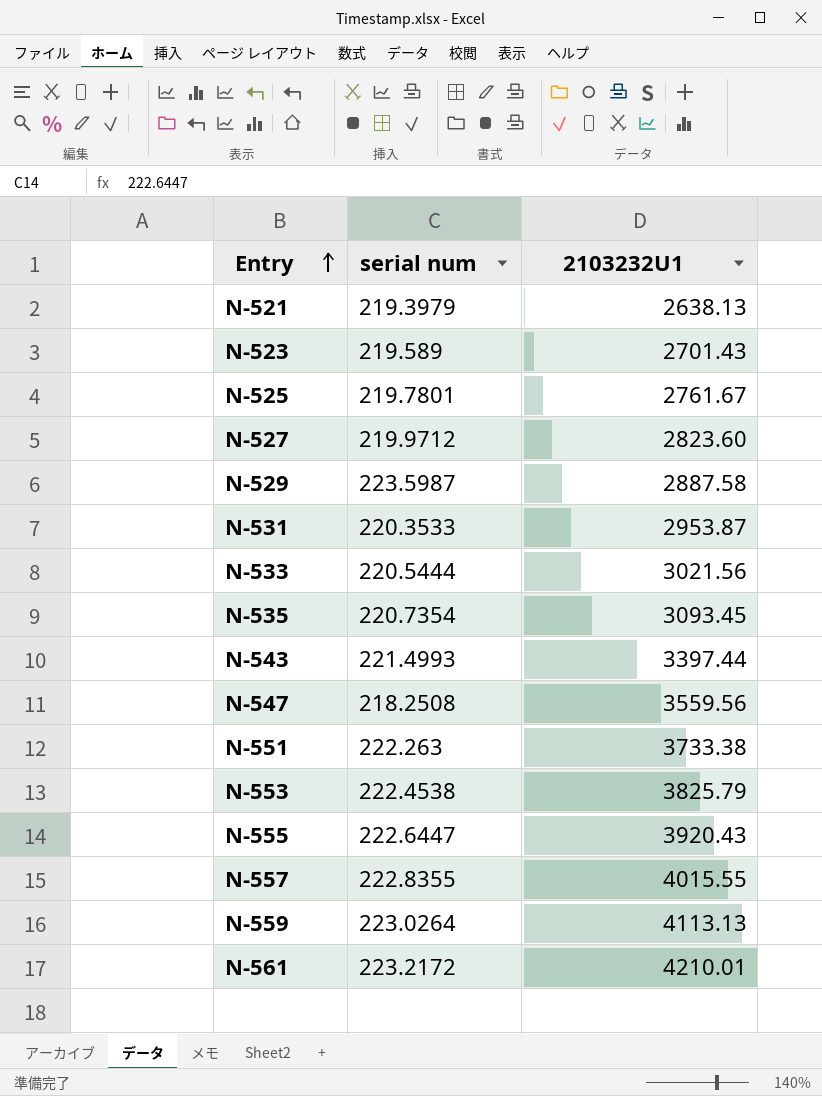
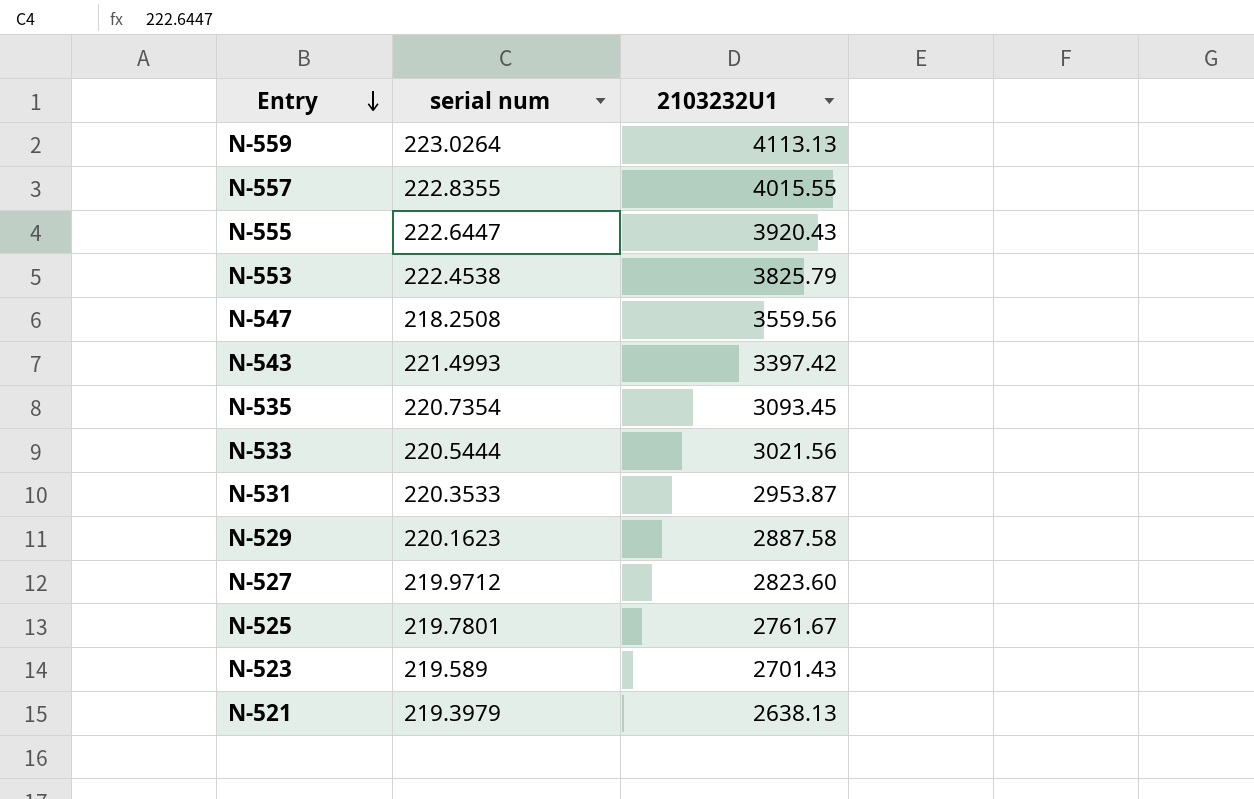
row order: Entry ascending -> Entry descending
row N-551: 222.263 | 3733.38 -> none
row N-561: 223.2172 | 4210.01 -> none
N-543 | 2103232U1: 3397.44 -> 3397.42
N-529 | serial num: 223.5987 -> 220.1623

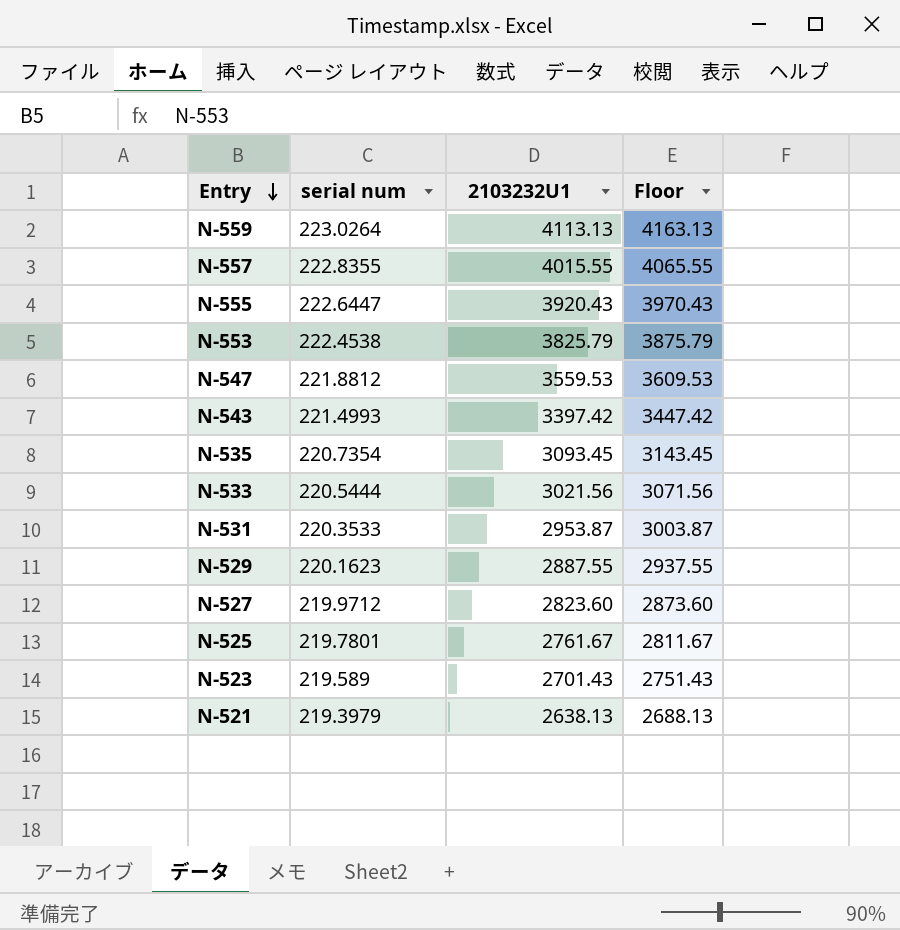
column Floor | formula: none -> [2103232U1] + 50
N-547 | serial num: 218.2508 -> 221.8812
N-547 | 2103232U1: 3559.56 -> 3559.53
N-529 | 2103232U1: 2887.58 -> 2887.55

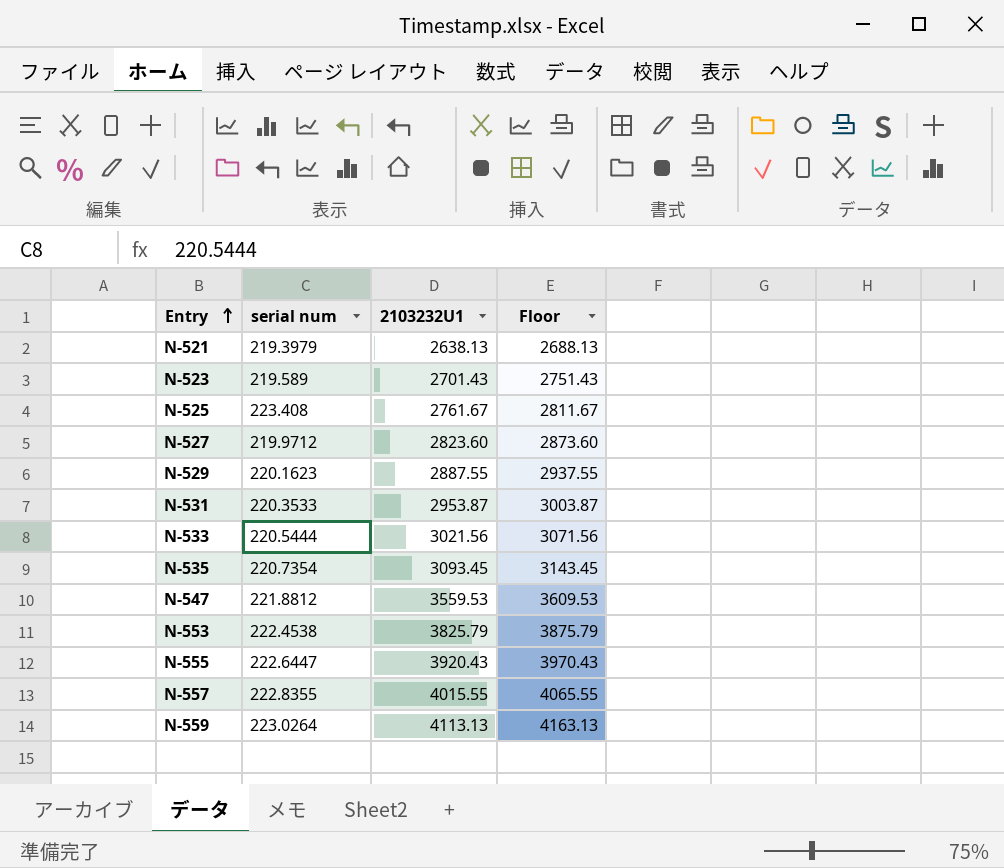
row order: Entry descending -> Entry ascending
row N-543: 221.4993 | 3397.42 | 3447.42 -> none
N-525 | serial num: 219.7801 -> 223.408

